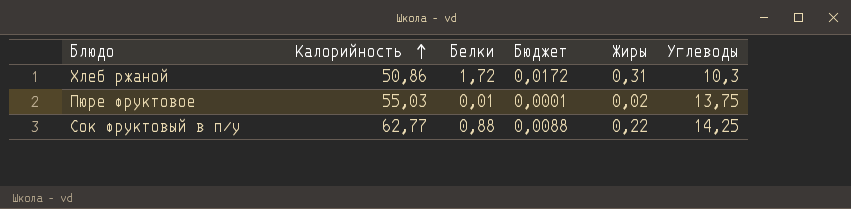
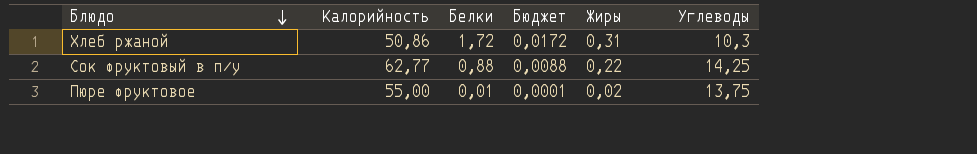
row order: Калорийность ascending -> Блюдо descending
Пюре фруктовое | Калорийность: 55,03 -> 55,00

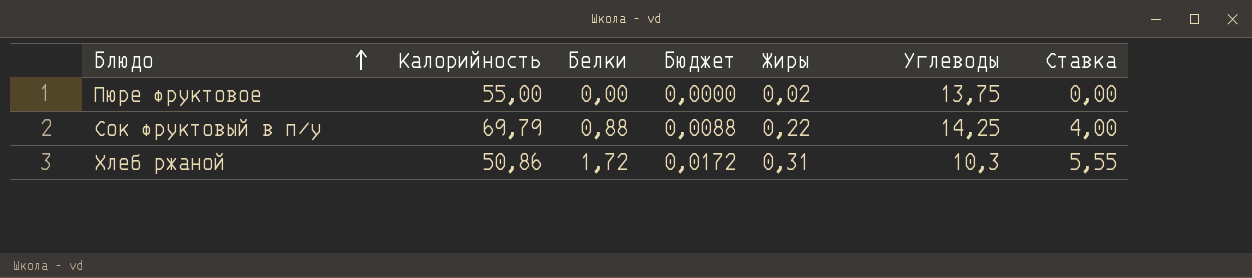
row order: Блюдо descending -> Блюдо ascending
column Ставка | formula: none -> [Белки] / [Жиры]
Пюре фруктовое | Белки: 0,01 -> 0,00
Пюре фруктовое | Бюджет: 0,0001 -> 0,0000
Сок фруктовый в п/у | Калорийность: 62,77 -> 69,79

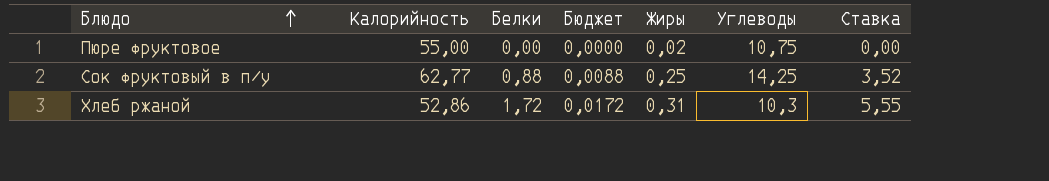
Пюре фруктовое | Углеводы: 13,75 -> 10,75
Сок фруктовый в п/у | Калорийность: 69,79 -> 62,77
Сок фруктовый в п/у | Жиры: 0,22 -> 0,25
Сок фруктовый в п/у | Ставка: 4,00 -> 3,52
Хлеб ржаной | Калорийность: 50,86 -> 52,86

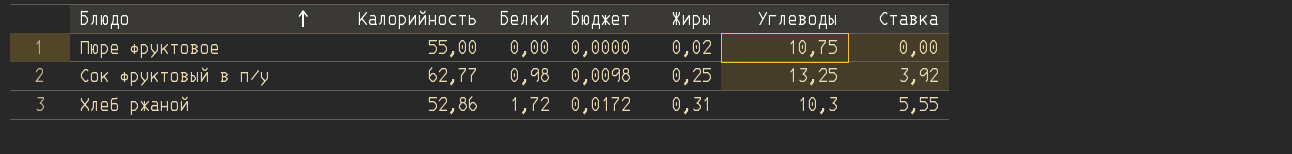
Сок фруктовый в п/у | Белки: 0,88 -> 0,98
Сок фруктовый в п/у | Бюджет: 0,0088 -> 0,0098
Сок фруктовый в п/у | Углеводы: 14,25 -> 13,25
Сок фруктовый в п/у | Ставка: 3,52 -> 3,92

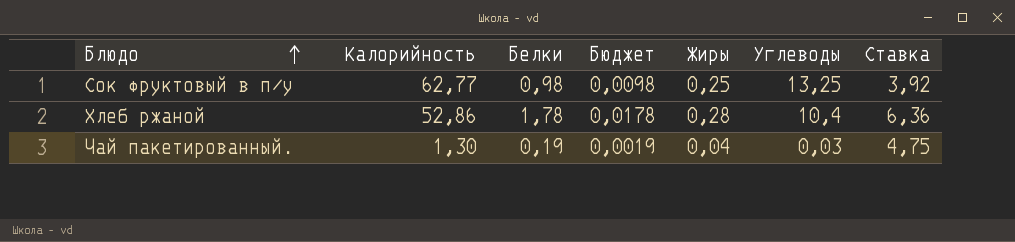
row Пюре фруктовое: 55,00 | 0,00 | 0,0000 | 0,02 | 10,75 | 0,00 -> none
Хлеб ржаной | Белки: 1,72 -> 1,78
Хлеб ржаной | Бюджет: 0,0172 -> 0,0178
Хлеб ржаной | Жиры: 0,31 -> 0,28
Хлеб ржаной | Углеводы: 10,3 -> 10,4
Хлеб ржаной | Ставка: 5,55 -> 6,36
row Чай пакетированный.: none -> 1,30 | 0,19 | 0,0019 | 0,04 | 0,03 | 4,75

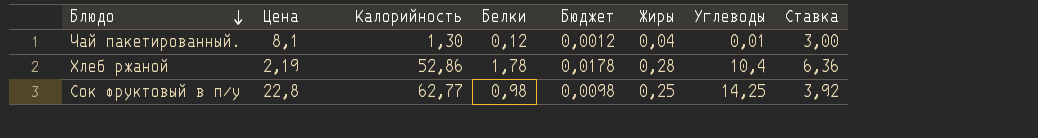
row order: Блюдо ascending -> Блюдо descending
column Цена | position: none -> 2
Чай пакетированный. | Белки: 0,19 -> 0,12
Чай пакетированный. | Бюджет: 0,0019 -> 0,0012
Чай пакетированный. | Углеводы: 0,03 -> 0,01
Чай пакетированный. | Ставка: 4,75 -> 3,00
Сок фруктовый в п/у | Углеводы: 13,25 -> 14,25

